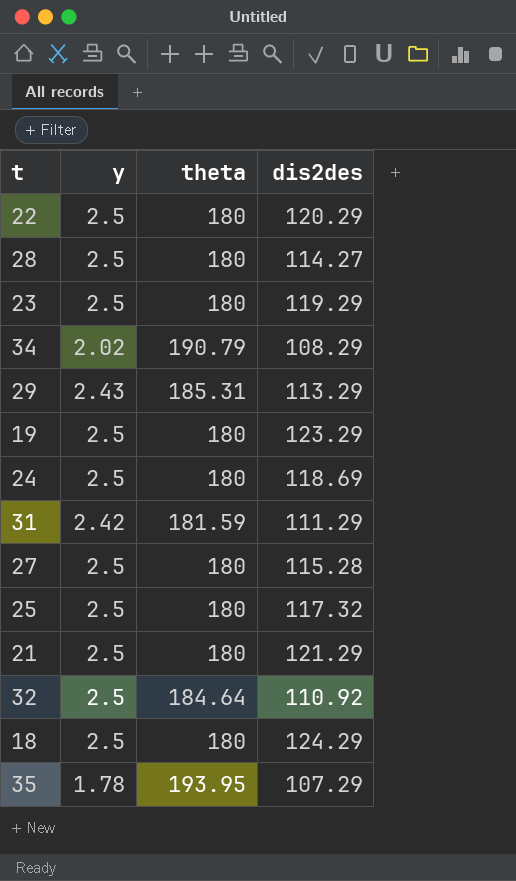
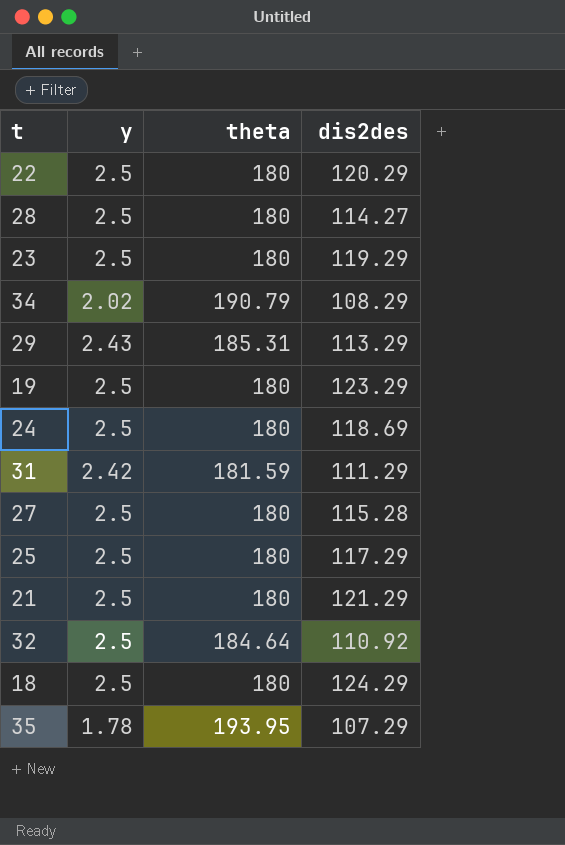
25 | dis2des: 117.32 -> 117.29

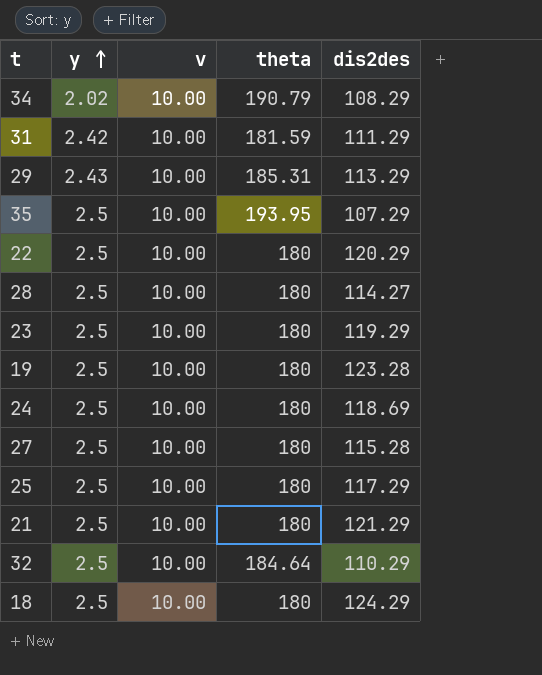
row order: none -> y ascending
column v | position: none -> 3
35 | y: 1.78 -> 2.5
19 | dis2des: 123.29 -> 123.28
32 | dis2des: 110.92 -> 110.29

